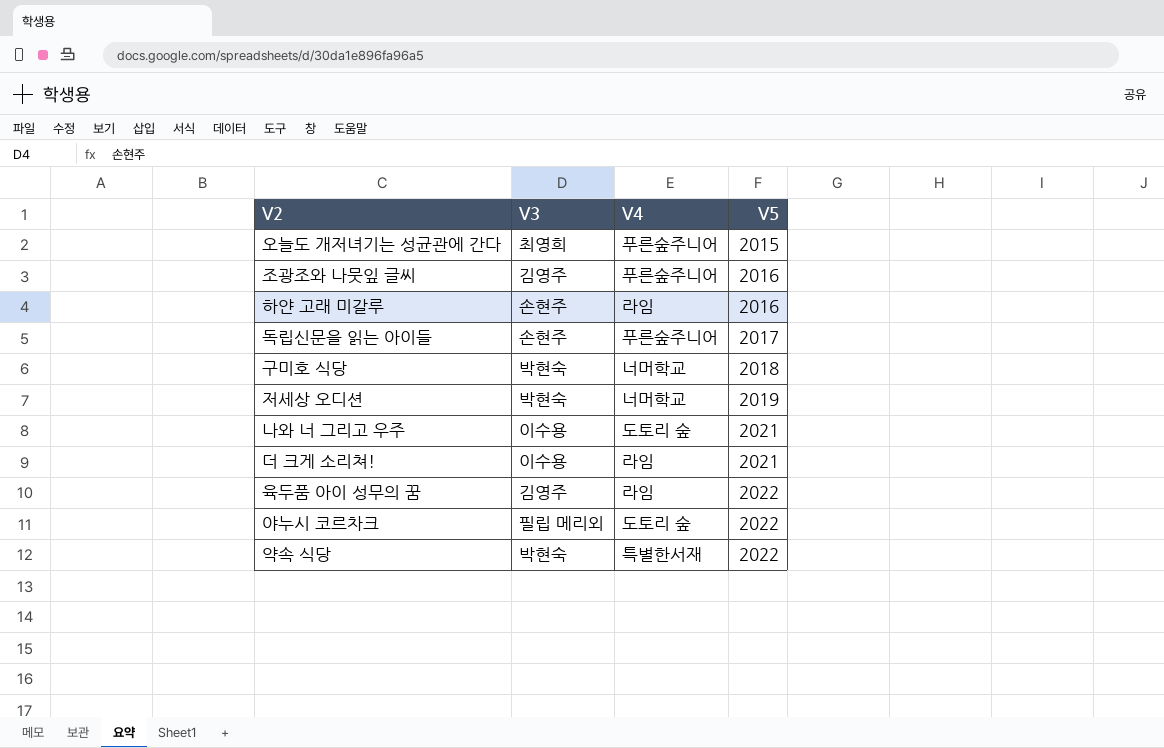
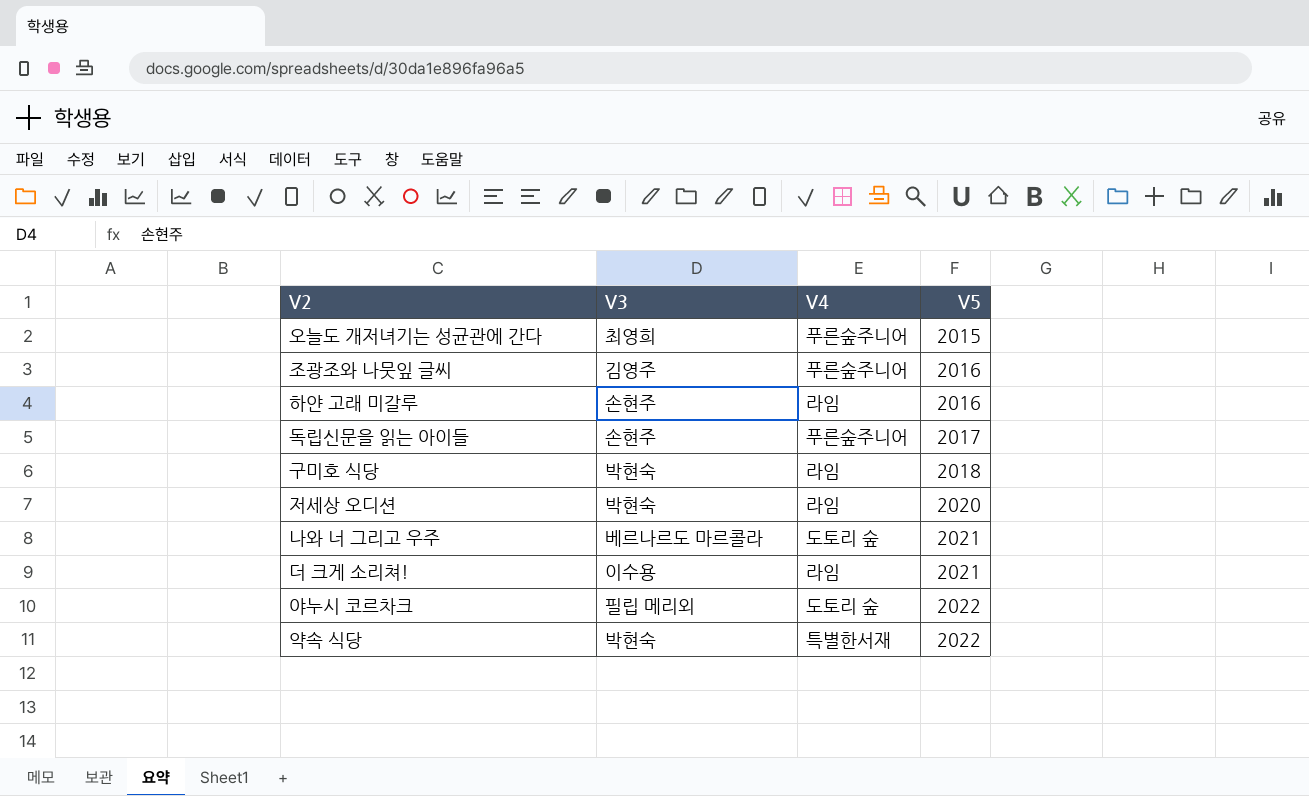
row 육두품 아이 성무의 꿈: 김영주 | 라임 | 2022 -> none
구미호 식당 | V4: 너머학교 -> 라임
저세상 오디션 | V4: 너머학교 -> 라임
저세상 오디션 | V5: 2019 -> 2020
나와 너 그리고 우주 | V3: 이수용 -> 베르나르도 마르콜라

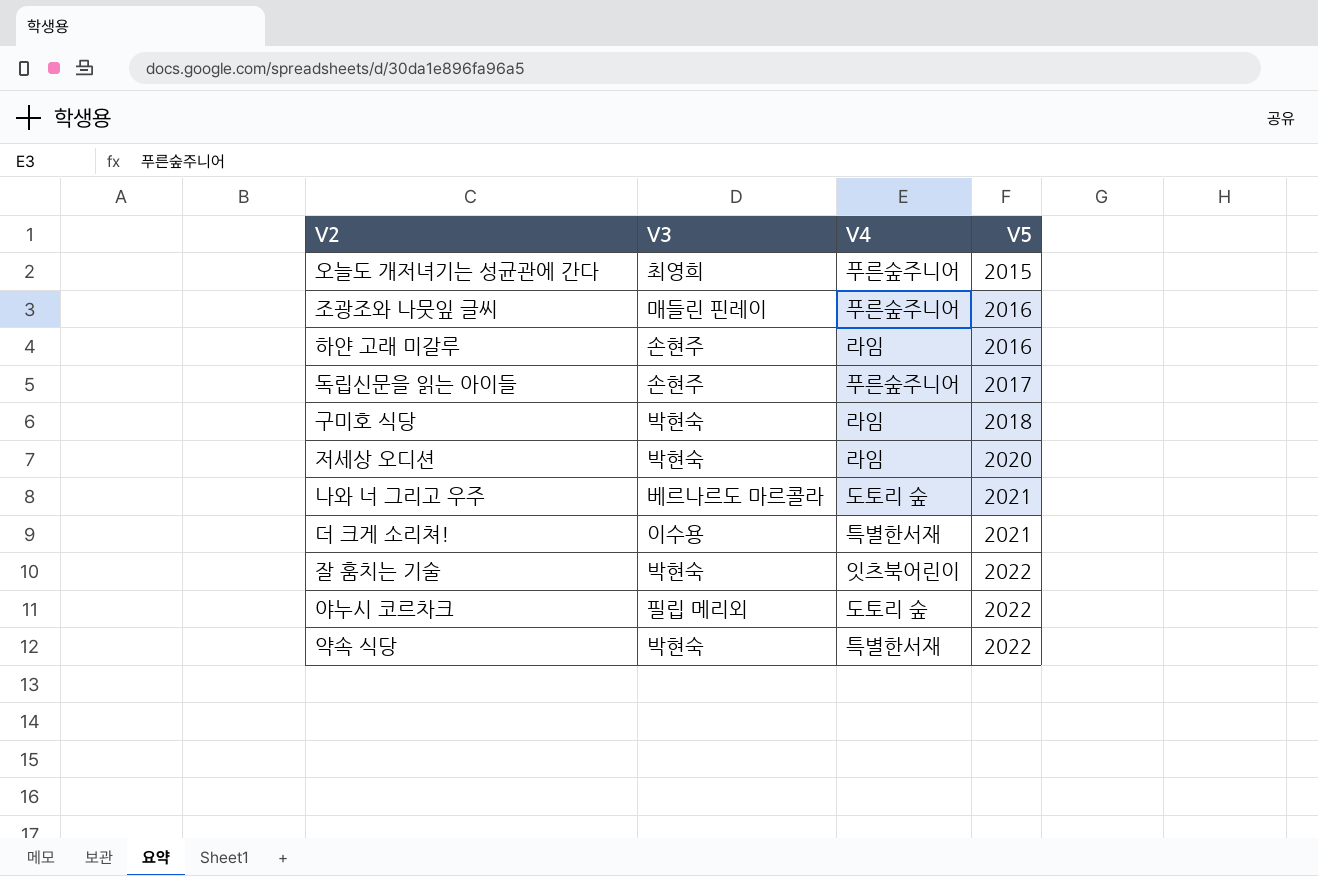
조광조와 나뭇잎 글씨 | V3: 김영주 -> 매들린 핀레이
더 크게 소리쳐! | V4: 라임 -> 특별한서재
row 잘 훔치는 기술: none -> 박현숙 | 잇츠북어린이 | 2022

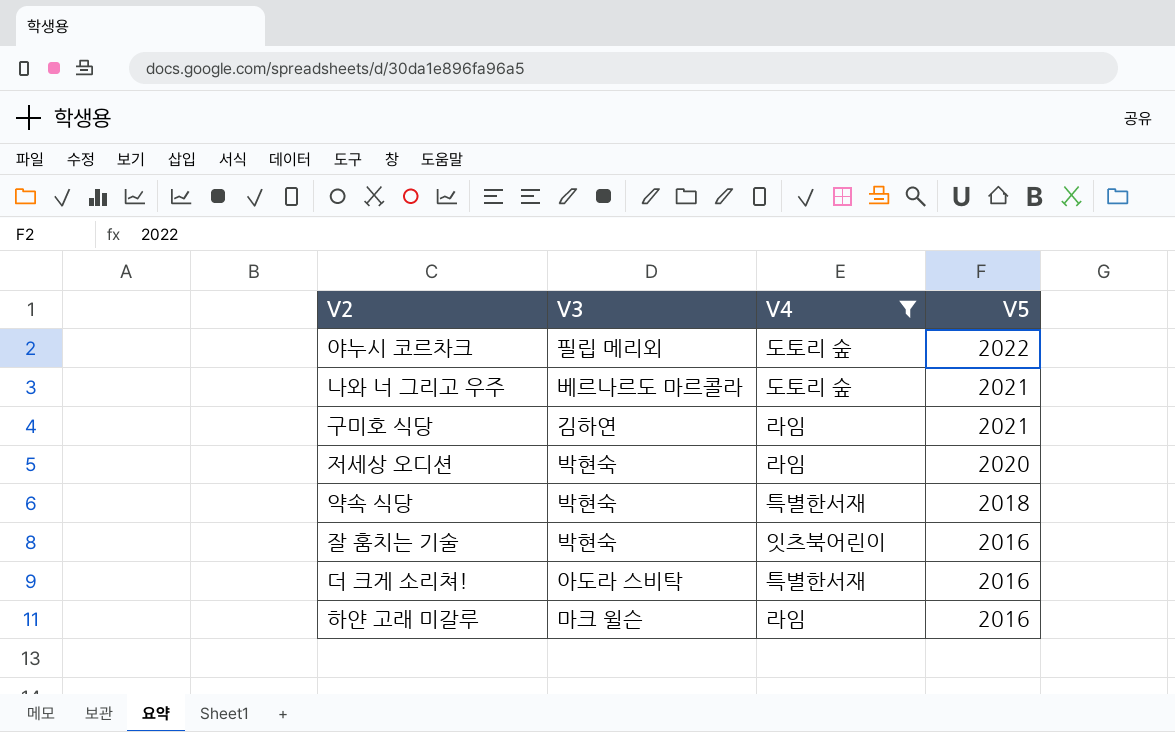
filter: none -> V4 != 푸른숲주니어
row order: V5 ascending -> V5 descending
구미호 식당 | V3: 박현숙 -> 김하연
구미호 식당 | V5: 2018 -> 2021
약속 식당 | V5: 2022 -> 2018
잘 훔치는 기술 | V5: 2022 -> 2016
더 크게 소리쳐! | V3: 이수용 -> 아도라 스비탁
더 크게 소리쳐! | V5: 2021 -> 2016
하얀 고래 미갈루 | V3: 손현주 -> 마크 윌슨

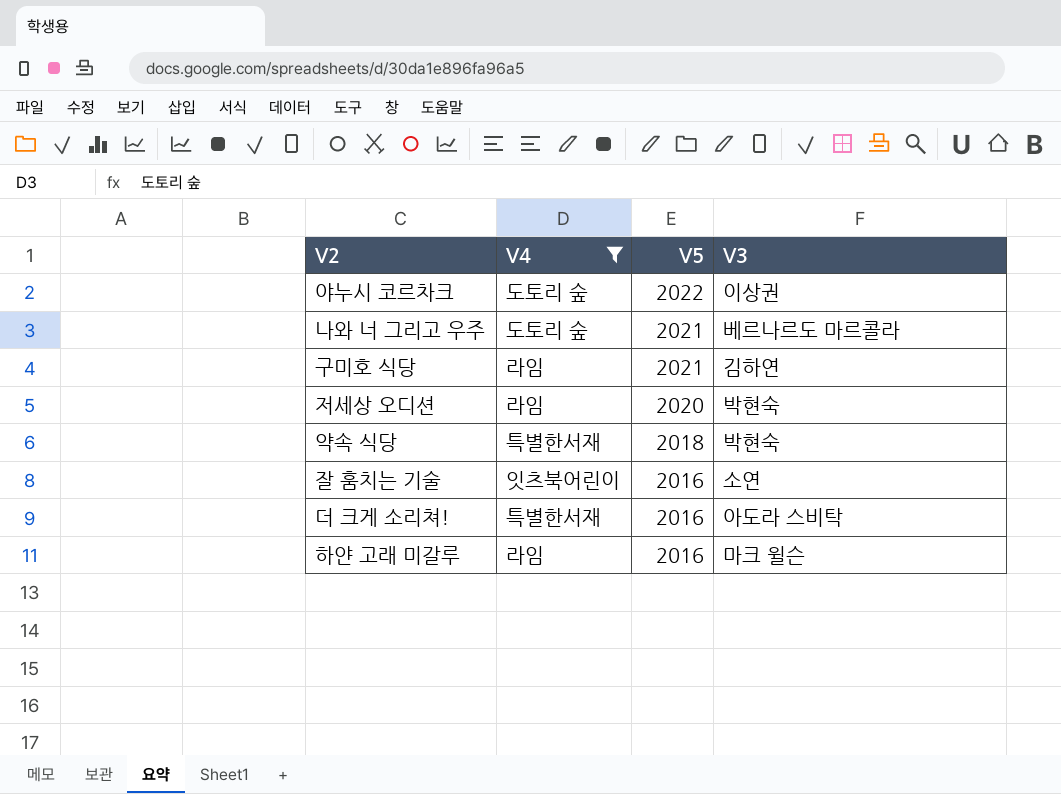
column V3 | position: 2 -> 4
야누시 코르차크 | V3: 필립 메리외 -> 이상권
잘 훔치는 기술 | V3: 박현숙 -> 소연

